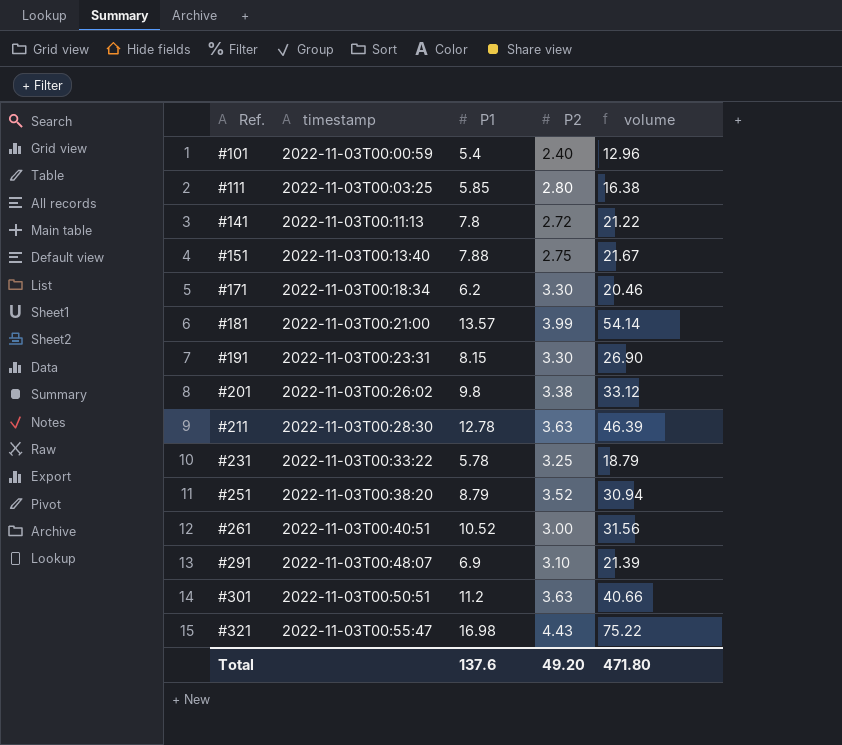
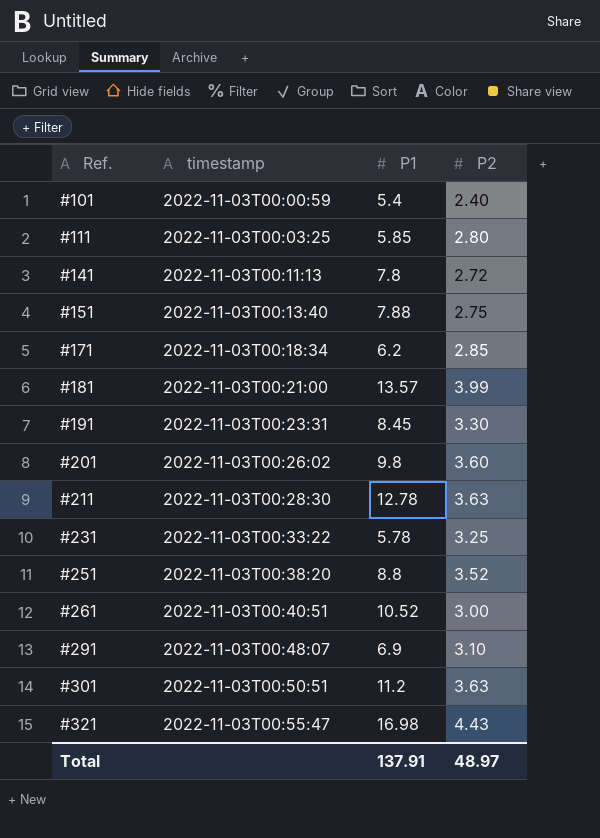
column volume | formula: [P1] * [P2] -> none
#171 | P2: 3.30 -> 2.85
#191 | P1: 8.15 -> 8.45
#201 | P2: 3.38 -> 3.60
#251 | P1: 8.79 -> 8.8
Total | P1: 137.6 -> 137.91
Total | P2: 49.20 -> 48.97

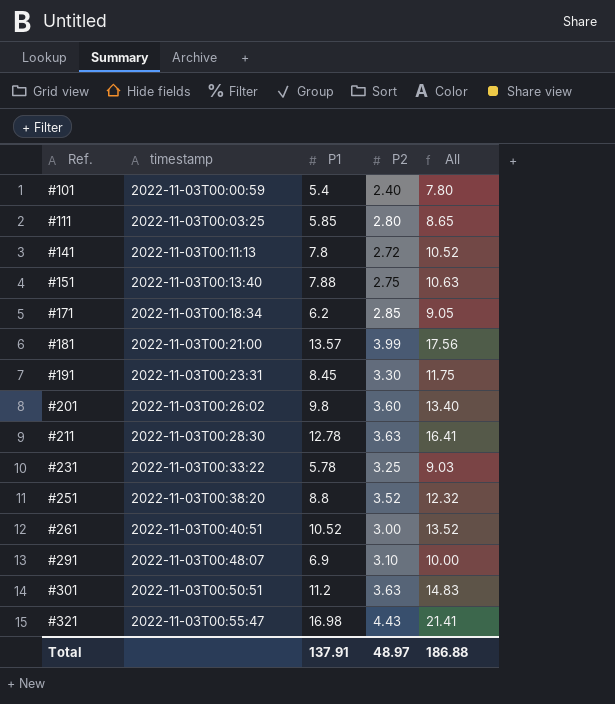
column All | formula: none -> [P1] + [P2]

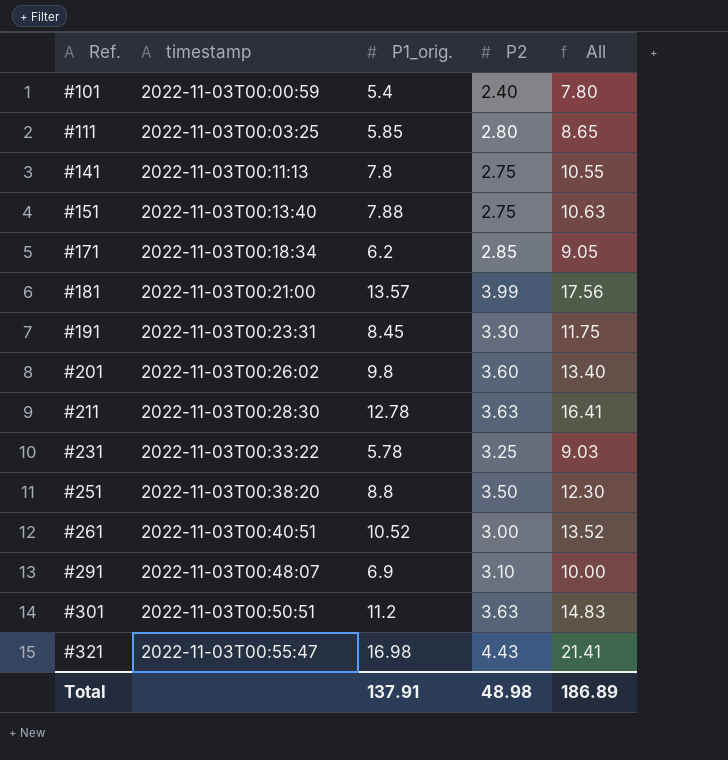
column name: P1 -> P1_orig.
#141 | P2: 2.72 -> 2.75
#141 | All: 10.52 -> 10.55
#251 | P2: 3.52 -> 3.50
#251 | All: 12.32 -> 12.30
Total | P2: 48.97 -> 48.98
Total | All: 186.88 -> 186.89

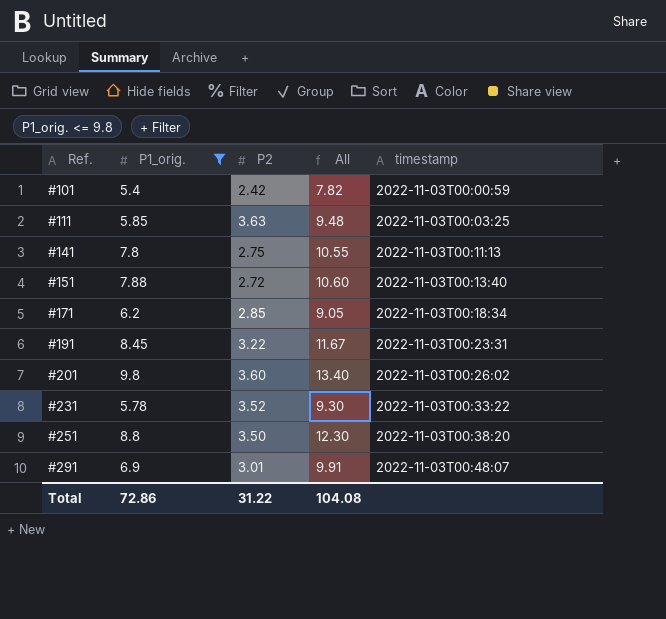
filter: none -> P1_orig. <= 9.8
column timestamp | position: 2 -> 5
#101 | P2: 2.40 -> 2.42
#101 | All: 7.80 -> 7.82
#111 | P2: 2.80 -> 3.63
#111 | All: 8.65 -> 9.48
#151 | P2: 2.75 -> 2.72
#151 | All: 10.63 -> 10.60
#191 | P2: 3.30 -> 3.22
#191 | All: 11.75 -> 11.67
#231 | P2: 3.25 -> 3.52
#231 | All: 9.03 -> 9.30
#291 | P2: 3.10 -> 3.01
#291 | All: 10.00 -> 9.91
Total | P1_orig.: 137.91 -> 72.86
Total | P2: 48.98 -> 31.22
Total | All: 186.89 -> 104.08

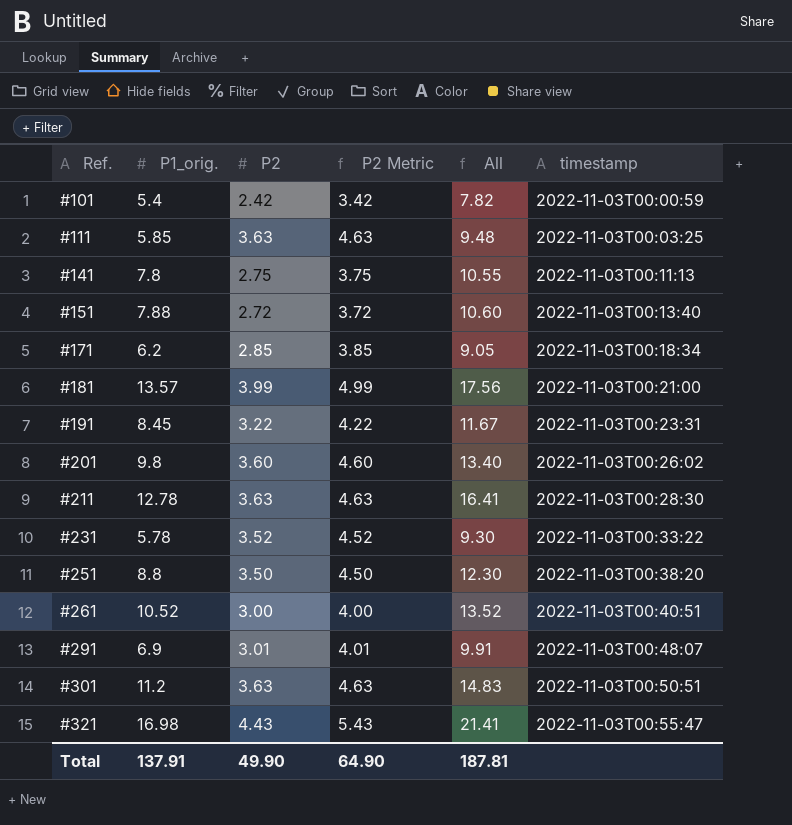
filter: P1_orig. <= 9.8 -> none
column P2 Metric | formula: none -> [P2] + 1
Total | P1_orig.: 72.86 -> 137.91
Total | P2: 31.22 -> 49.90
Total | All: 104.08 -> 187.81

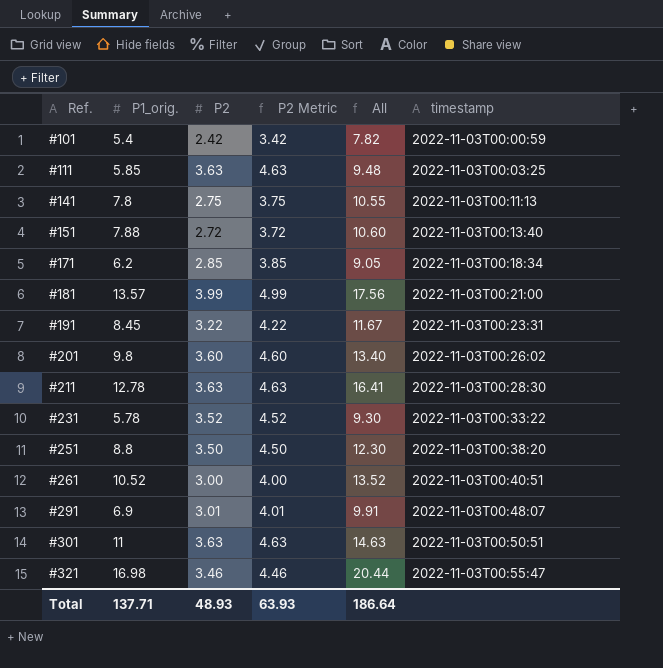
#301 | P1_orig.: 11.2 -> 11
#301 | All: 14.83 -> 14.63
#321 | P2: 4.43 -> 3.46
#321 | P2 Metric: 5.43 -> 4.46
#321 | All: 21.41 -> 20.44
Total | P1_orig.: 137.91 -> 137.71
Total | P2: 49.90 -> 48.93
Total | P2 Metric: 64.90 -> 63.93
Total | All: 187.81 -> 186.64

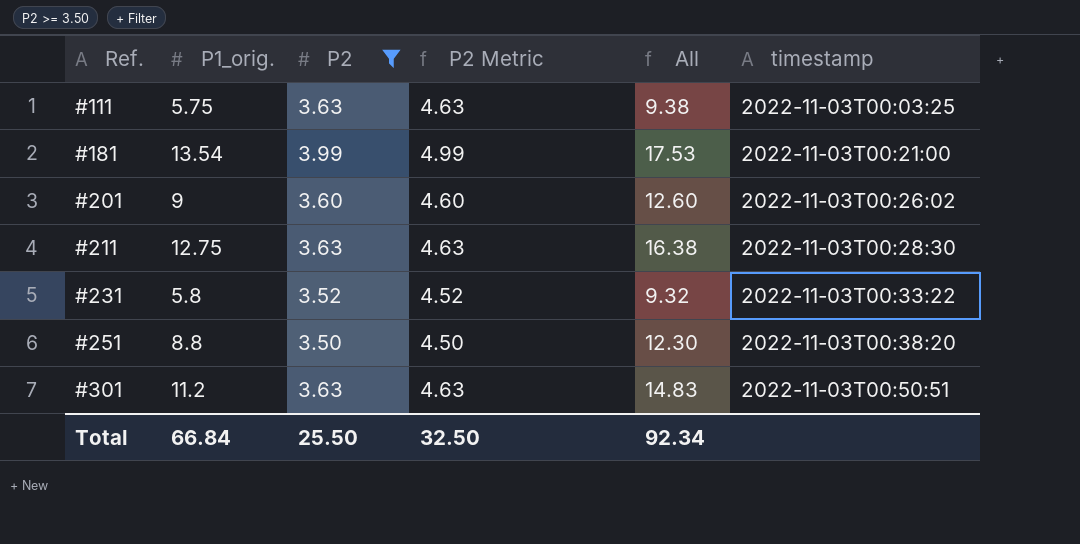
filter: none -> P2 >= 3.50
#111 | P1_orig.: 5.85 -> 5.75
#111 | All: 9.48 -> 9.38
#181 | P1_orig.: 13.57 -> 13.54
#181 | All: 17.56 -> 17.53
#201 | P1_orig.: 9.8 -> 9
#201 | All: 13.40 -> 12.60
#211 | P1_orig.: 12.78 -> 12.75
#211 | All: 16.41 -> 16.38
#231 | P1_orig.: 5.78 -> 5.8
#231 | All: 9.30 -> 9.32
#301 | P1_orig.: 11 -> 11.2
#301 | All: 14.63 -> 14.83
Total | P1_orig.: 137.71 -> 66.84
Total | P2: 48.93 -> 25.50
Total | P2 Metric: 63.93 -> 32.50
Total | All: 186.64 -> 92.34

